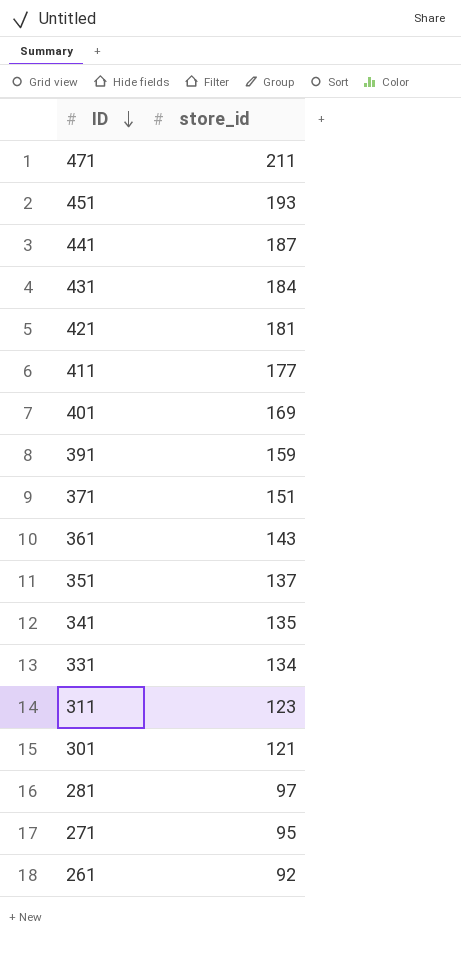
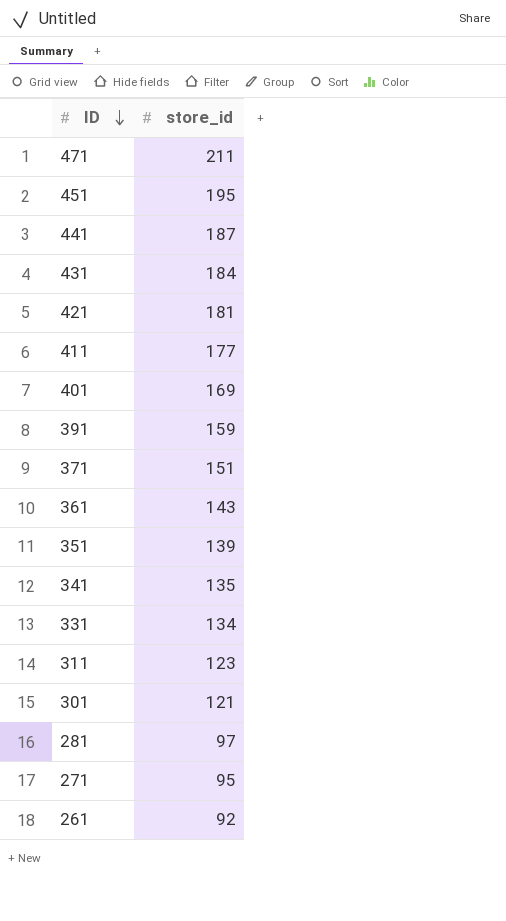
451 | store_id: 193 -> 195
351 | store_id: 137 -> 139

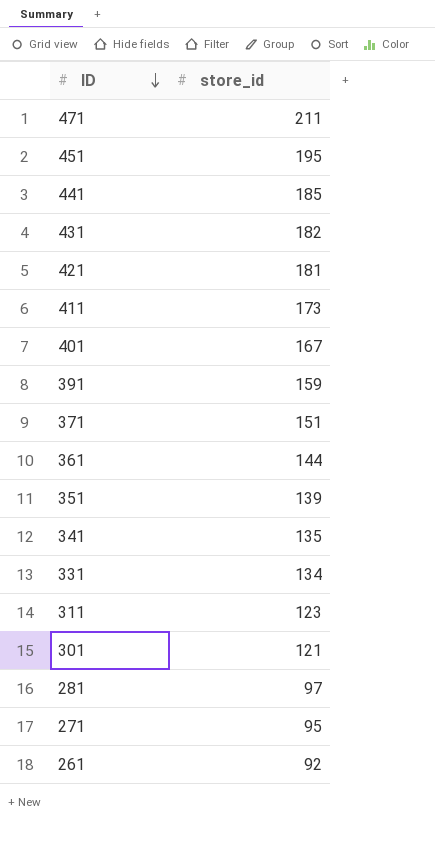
441 | store_id: 187 -> 185
431 | store_id: 184 -> 182
411 | store_id: 177 -> 173
401 | store_id: 169 -> 167
361 | store_id: 143 -> 144

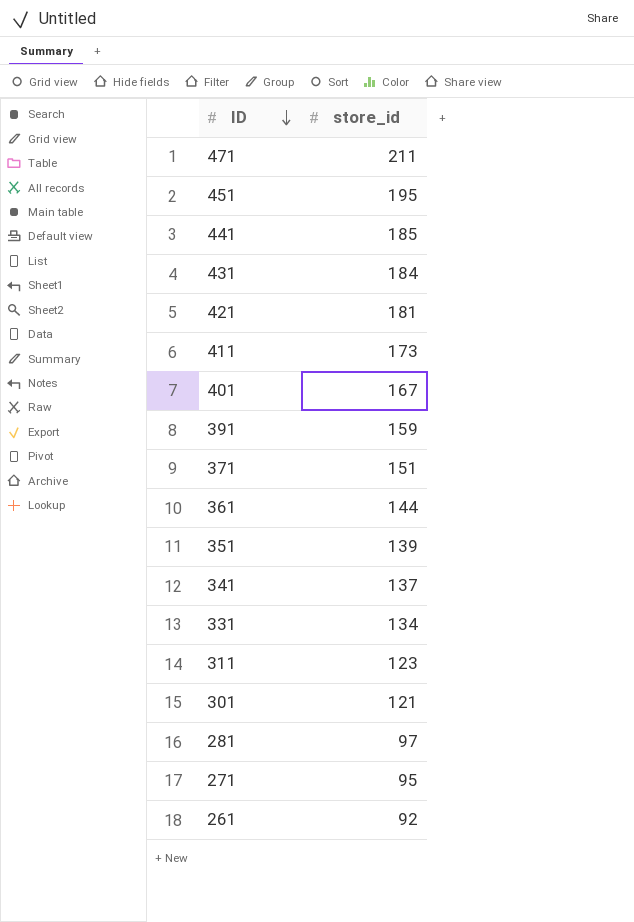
431 | store_id: 182 -> 184
341 | store_id: 135 -> 137

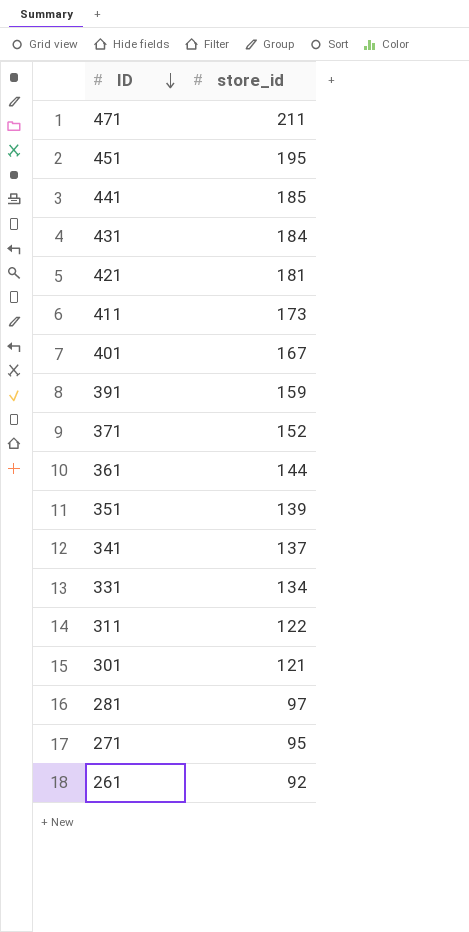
371 | store_id: 151 -> 152
311 | store_id: 123 -> 122

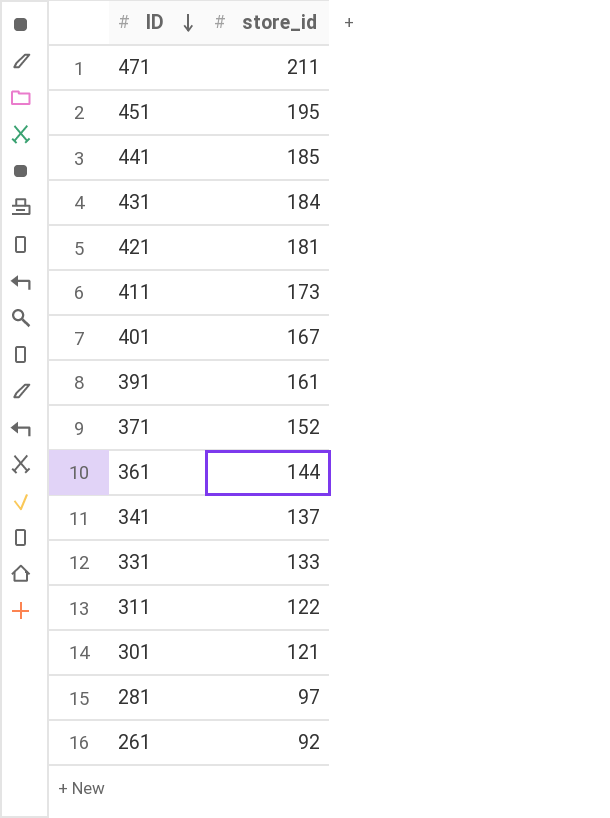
row 351: 139 -> none
row 271: 95 -> none
391 | store_id: 159 -> 161
331 | store_id: 134 -> 133

